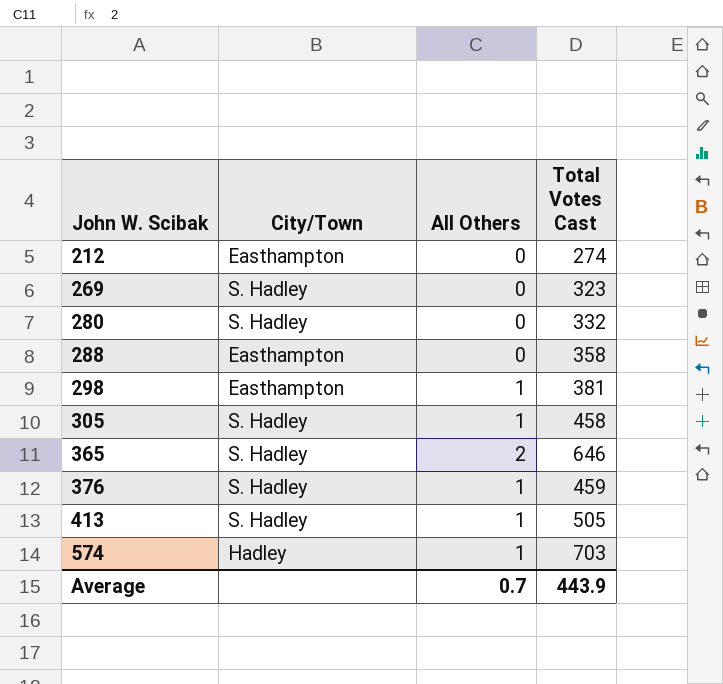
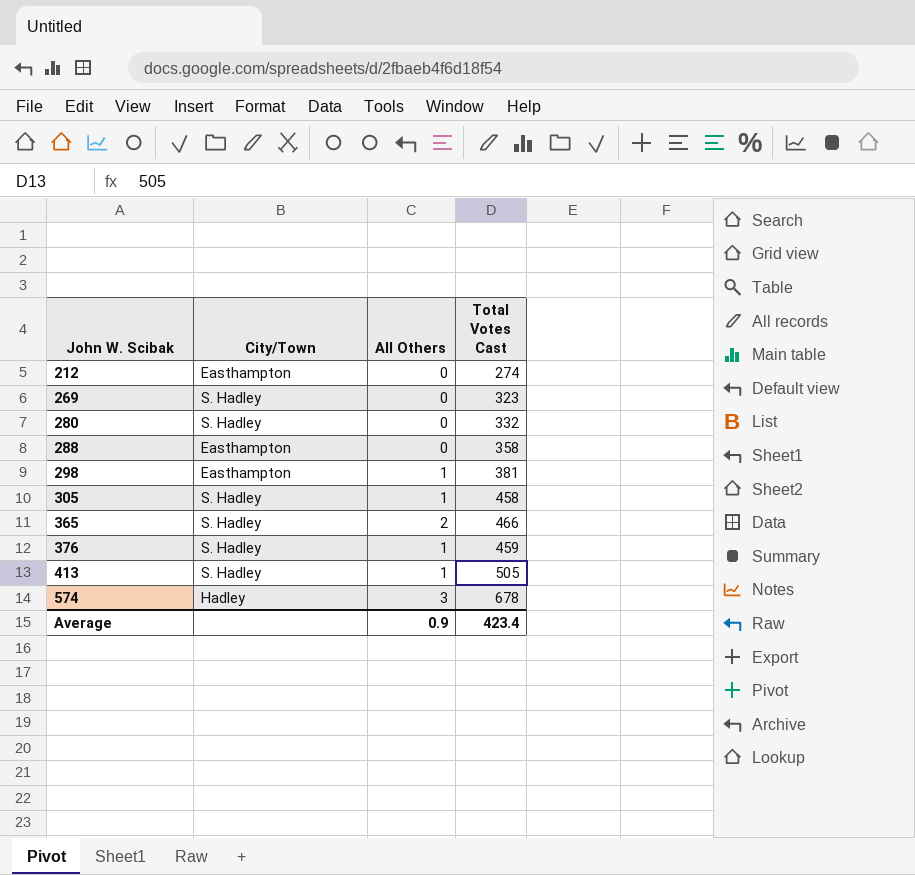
365 | Total Votes Cast: 646 -> 466
574 | All Others: 1 -> 3
574 | Total Votes Cast: 703 -> 678
Average | All Others: 0.7 -> 0.9
Average | Total Votes Cast: 443.9 -> 423.4

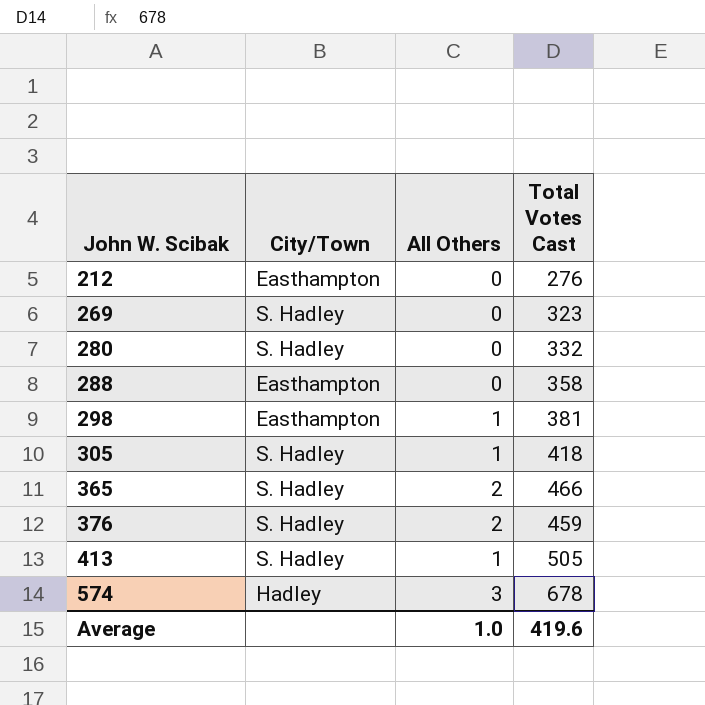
212 | Total Votes Cast: 274 -> 276
305 | Total Votes Cast: 458 -> 418
376 | All Others: 1 -> 2
Average | All Others: 0.9 -> 1.0
Average | Total Votes Cast: 423.4 -> 419.6

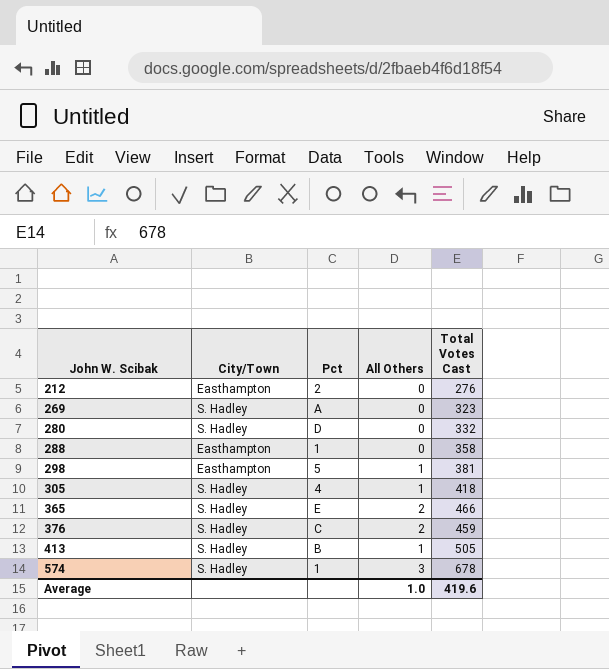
column Pct | position: none -> 3
574 | City/Town: Hadley -> S. Hadley

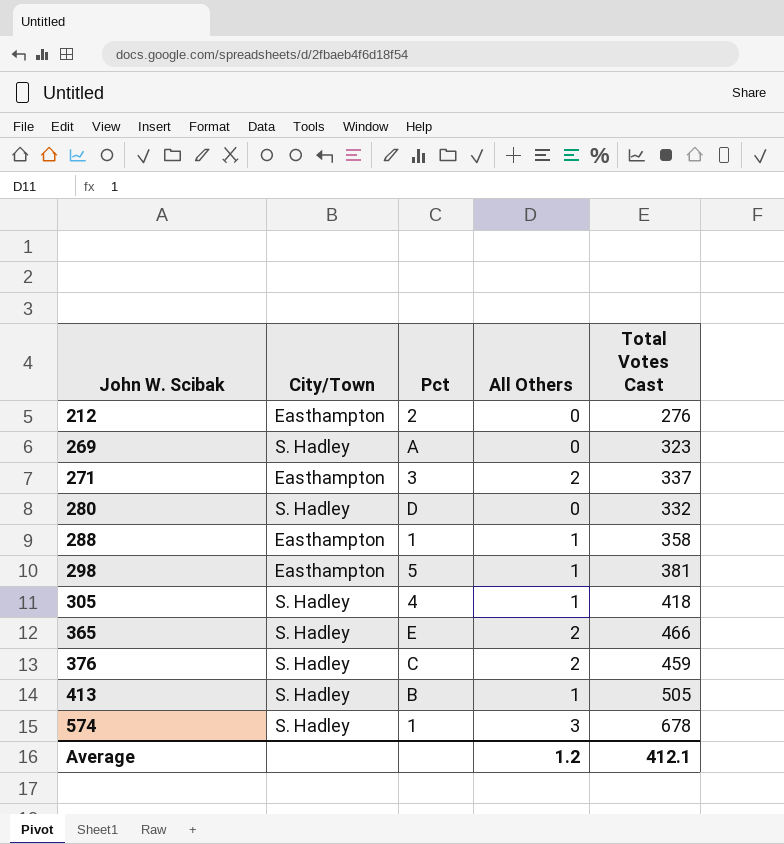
row 271: none -> Easthampton | 3 | 2 | 337
288 | All Others: 0 -> 1
Average | All Others: 1.0 -> 1.2
Average | Total Votes Cast: 419.6 -> 412.1

